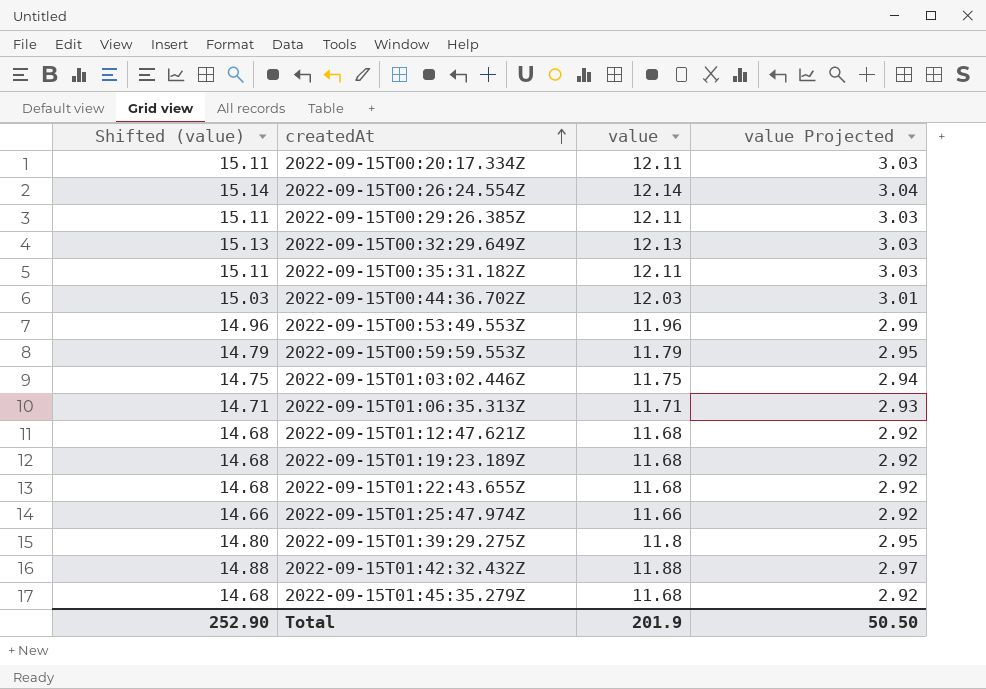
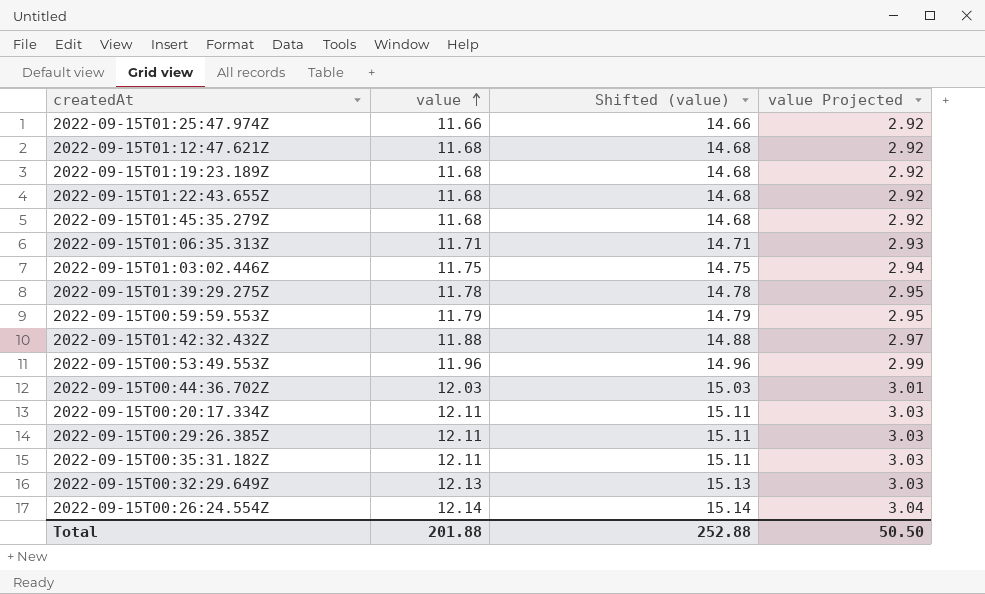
row order: createdAt ascending -> value ascending
column Shifted (value) | position: 1 -> 3
2022-09-15T01:39:29.275Z | value: 11.8 -> 11.78
2022-09-15T01:39:29.275Z | Shifted (value): 14.80 -> 14.78
Total | value: 201.9 -> 201.88
Total | Shifted (value): 252.90 -> 252.88

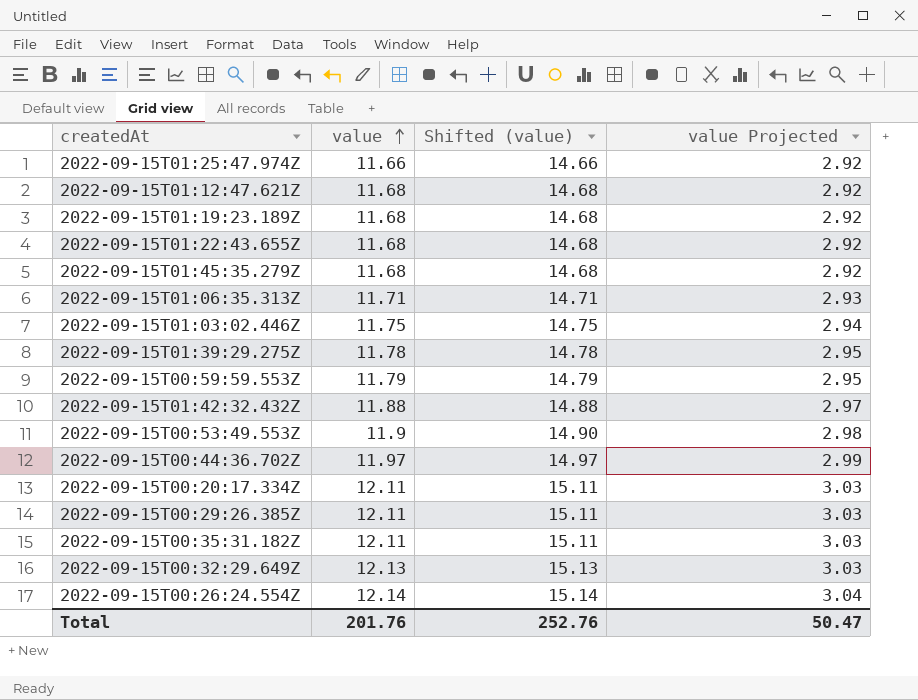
2022-09-15T00:53:49.553Z | value: 11.96 -> 11.9
2022-09-15T00:53:49.553Z | Shifted (value): 14.96 -> 14.90
2022-09-15T00:53:49.553Z | value Projected: 2.99 -> 2.98
2022-09-15T00:44:36.702Z | value: 12.03 -> 11.97
2022-09-15T00:44:36.702Z | Shifted (value): 15.03 -> 14.97
2022-09-15T00:44:36.702Z | value Projected: 3.01 -> 2.99
Total | value: 201.88 -> 201.76
Total | Shifted (value): 252.88 -> 252.76
Total | value Projected: 50.50 -> 50.47

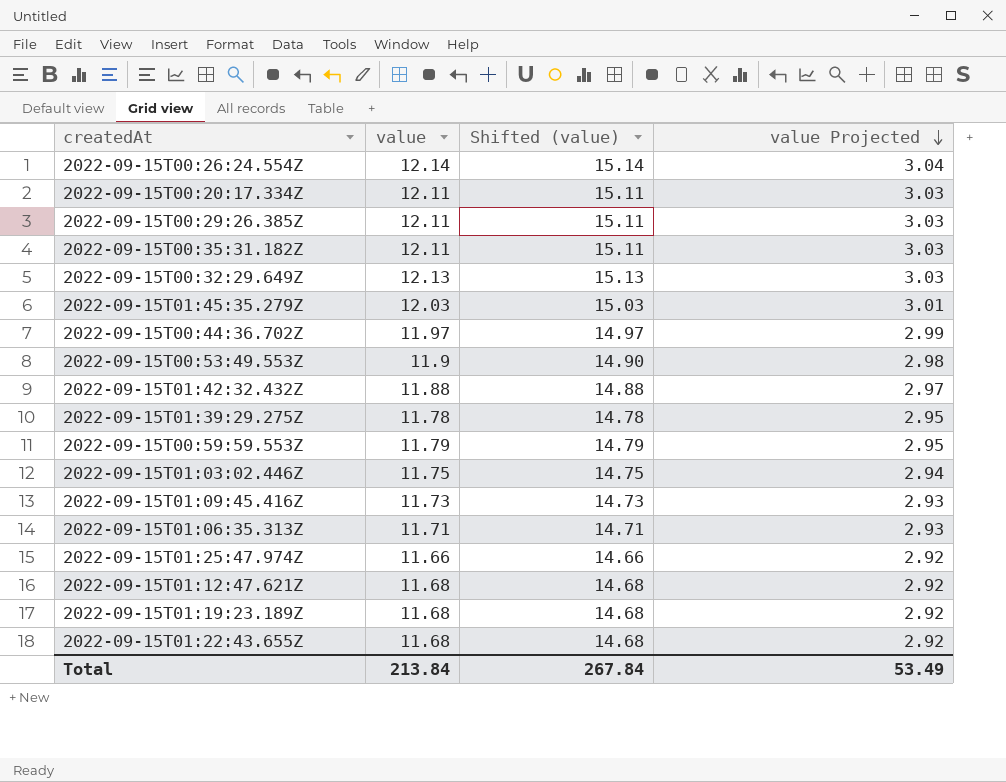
row order: value ascending -> value Projected descending
2022-09-15T01:45:35.279Z | value: 11.68 -> 12.03
2022-09-15T01:45:35.279Z | Shifted (value): 14.68 -> 15.03
2022-09-15T01:45:35.279Z | value Projected: 2.92 -> 3.01
row 2022-09-15T01:09:45.416Z: none -> 11.73 | 14.73 | 2.93
Total | value: 201.76 -> 213.84
Total | Shifted (value): 252.76 -> 267.84
Total | value Projected: 50.47 -> 53.49

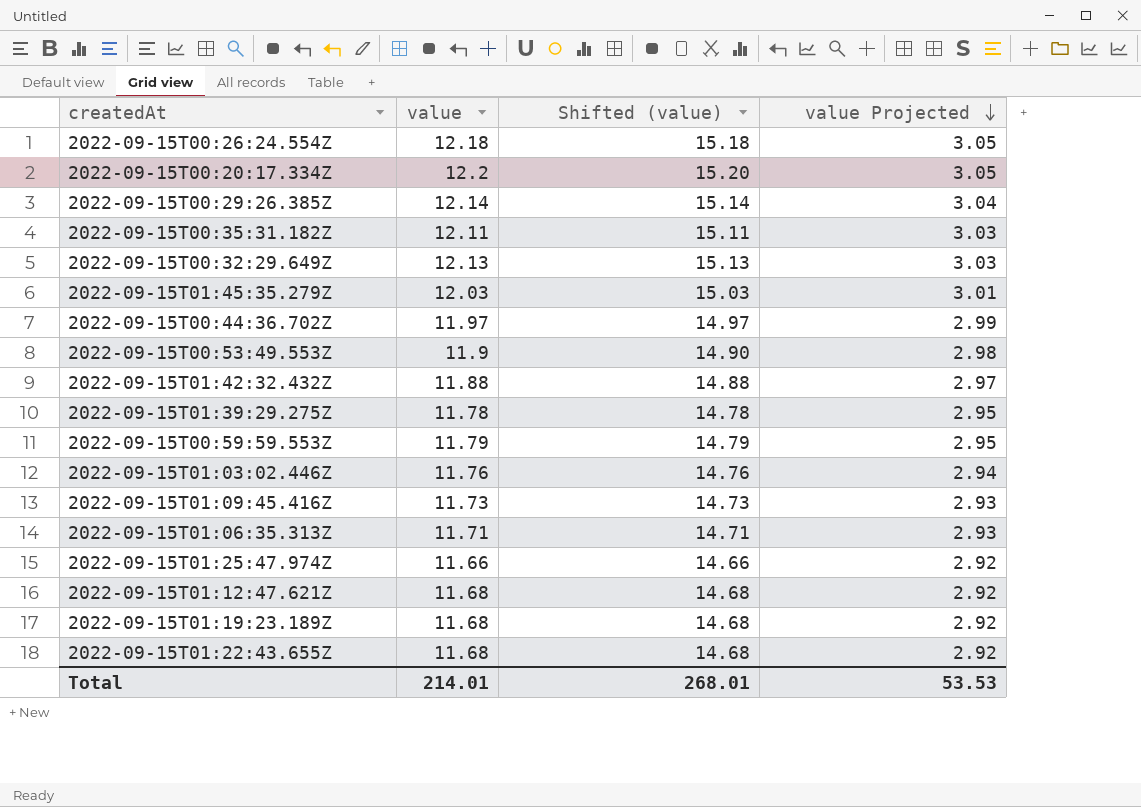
2022-09-15T00:26:24.554Z | value: 12.14 -> 12.18
2022-09-15T00:26:24.554Z | Shifted (value): 15.14 -> 15.18
2022-09-15T00:26:24.554Z | value Projected: 3.04 -> 3.05
2022-09-15T00:20:17.334Z | value: 12.11 -> 12.2
2022-09-15T00:20:17.334Z | Shifted (value): 15.11 -> 15.20
2022-09-15T00:20:17.334Z | value Projected: 3.03 -> 3.05
2022-09-15T00:29:26.385Z | value: 12.11 -> 12.14
2022-09-15T00:29:26.385Z | Shifted (value): 15.11 -> 15.14
2022-09-15T00:29:26.385Z | value Projected: 3.03 -> 3.04
2022-09-15T01:03:02.446Z | value: 11.75 -> 11.76
2022-09-15T01:03:02.446Z | Shifted (value): 14.75 -> 14.76
Total | value: 213.84 -> 214.01
Total | Shifted (value): 267.84 -> 268.01
Total | value Projected: 53.49 -> 53.53

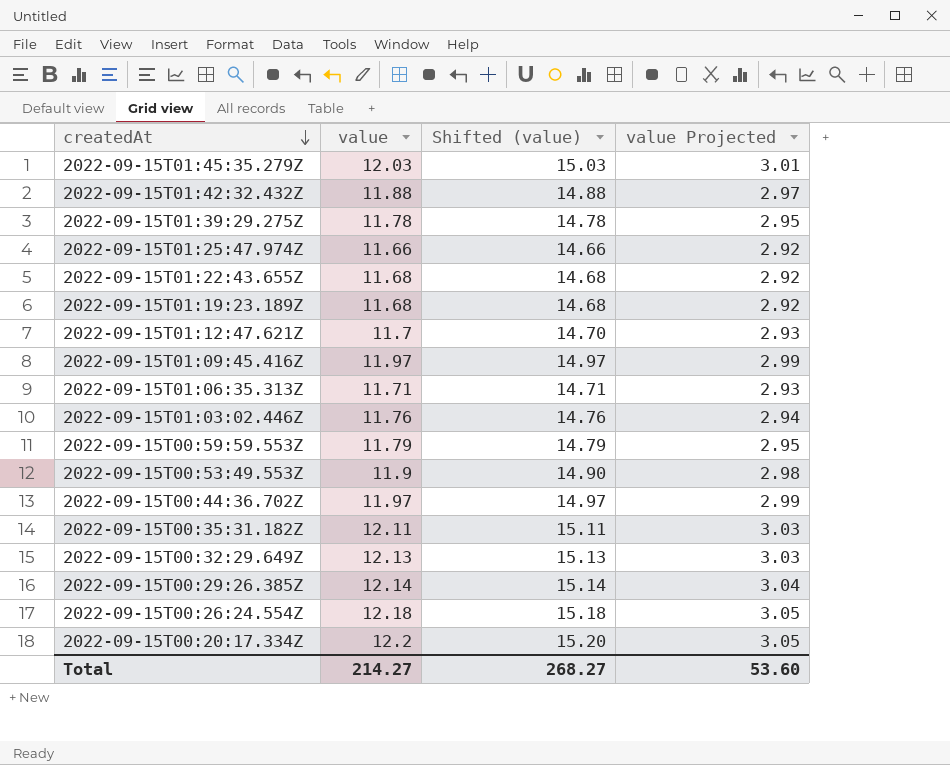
row order: value Projected descending -> createdAt descending
2022-09-15T01:12:47.621Z | value: 11.68 -> 11.7
2022-09-15T01:12:47.621Z | Shifted (value): 14.68 -> 14.70
2022-09-15T01:12:47.621Z | value Projected: 2.92 -> 2.93
2022-09-15T01:09:45.416Z | value: 11.73 -> 11.97
2022-09-15T01:09:45.416Z | Shifted (value): 14.73 -> 14.97
2022-09-15T01:09:45.416Z | value Projected: 2.93 -> 2.99
Total | value: 214.01 -> 214.27
Total | Shifted (value): 268.01 -> 268.27
Total | value Projected: 53.53 -> 53.60

